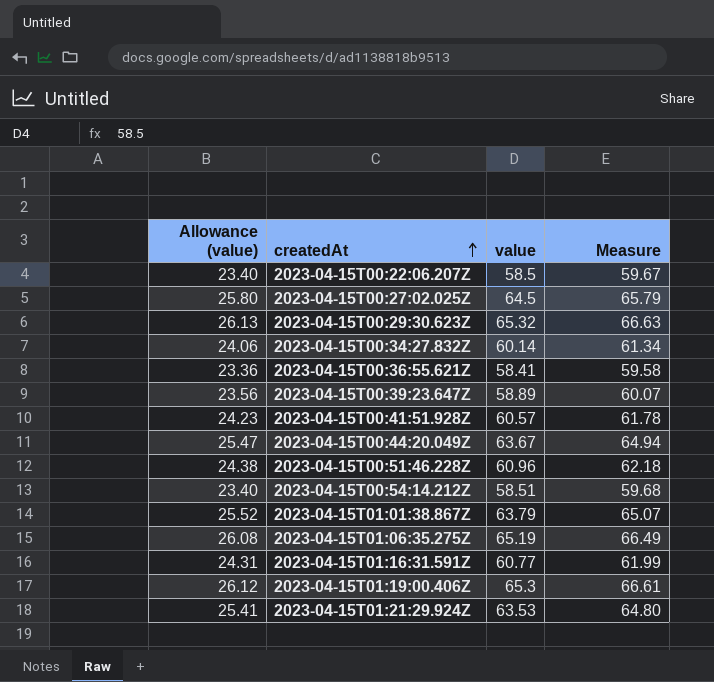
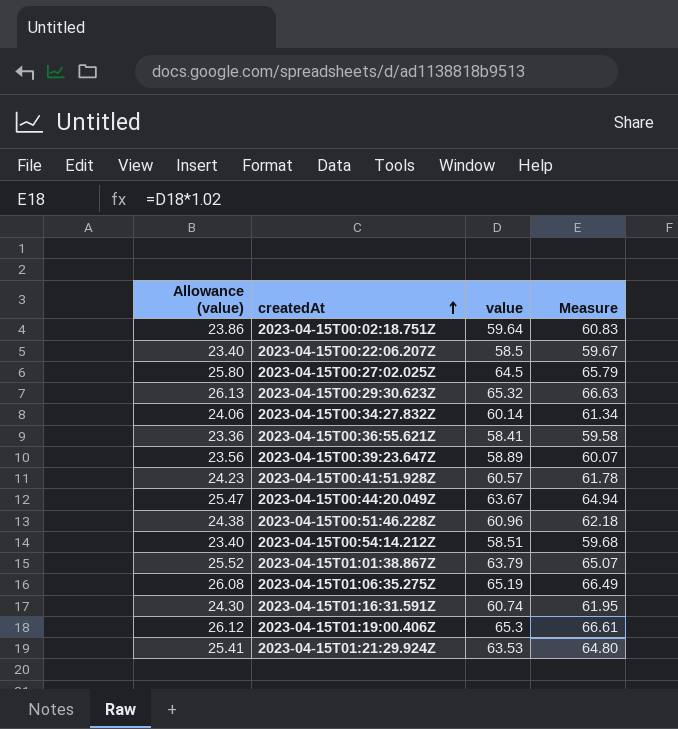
row 2023-04-15T00:02:18.751Z: none -> 23.86 | 59.64 | 60.83
2023-04-15T01:16:31.591Z | Allowance (value): 24.31 -> 24.30
2023-04-15T01:16:31.591Z | value: 60.77 -> 60.74
2023-04-15T01:16:31.591Z | Measure: 61.99 -> 61.95

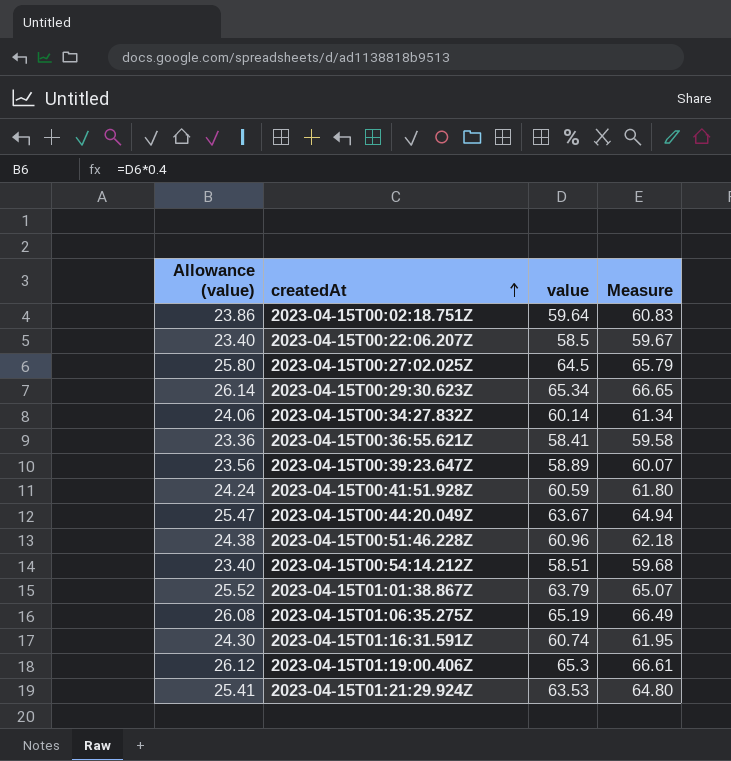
2023-04-15T00:29:30.623Z | Allowance (value): 26.13 -> 26.14
2023-04-15T00:29:30.623Z | value: 65.32 -> 65.34
2023-04-15T00:29:30.623Z | Measure: 66.63 -> 66.65
2023-04-15T00:41:51.928Z | Allowance (value): 24.23 -> 24.24
2023-04-15T00:41:51.928Z | value: 60.57 -> 60.59
2023-04-15T00:41:51.928Z | Measure: 61.78 -> 61.80

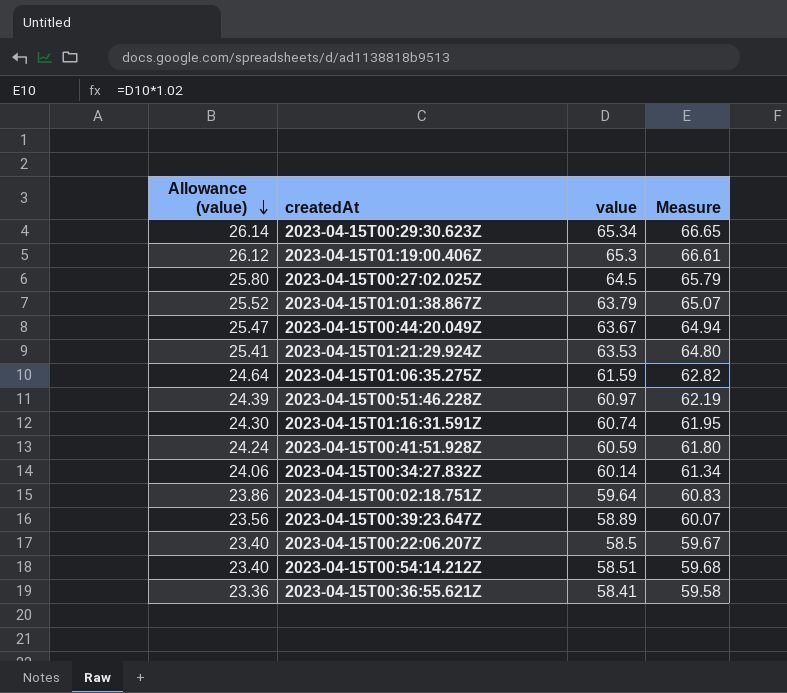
row order: createdAt ascending -> Allowance (value) descending
2023-04-15T01:06:35.275Z | Allowance (value): 26.08 -> 24.64
2023-04-15T01:06:35.275Z | value: 65.19 -> 61.59
2023-04-15T01:06:35.275Z | Measure: 66.49 -> 62.82
2023-04-15T00:51:46.228Z | Allowance (value): 24.38 -> 24.39
2023-04-15T00:51:46.228Z | value: 60.96 -> 60.97
2023-04-15T00:51:46.228Z | Measure: 62.18 -> 62.19

